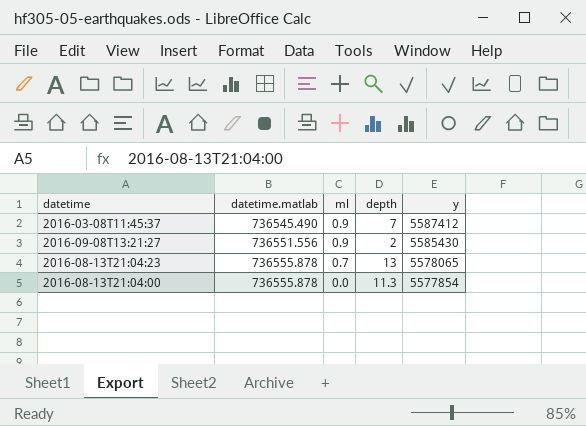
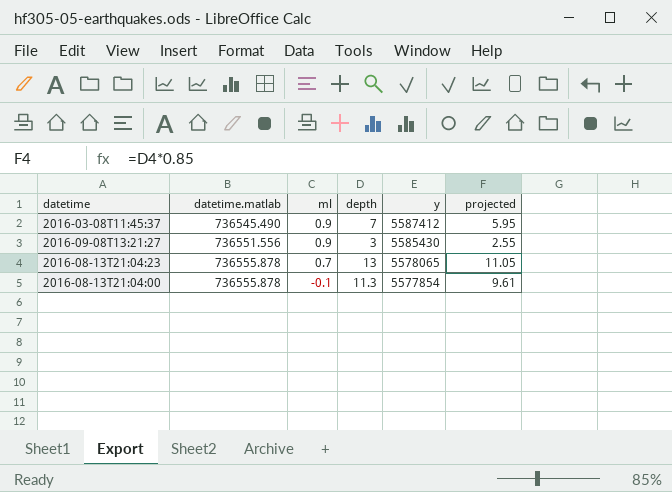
column projected | formula: none -> [depth] * 0.85
2016-09-08T13:21:27 | depth: 2 -> 3
2016-08-13T21:04:00 | ml: 0.0 -> -0.1

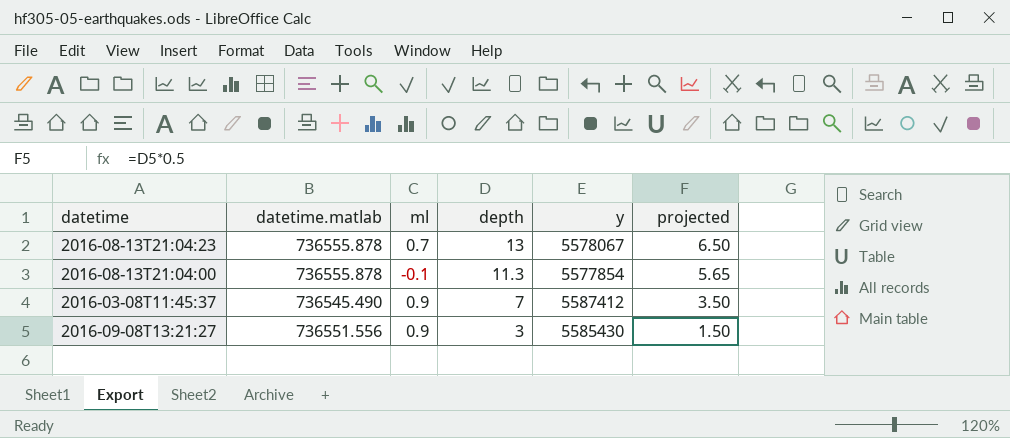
row order: datetime.matlab ascending -> depth descending
column projected | formula: [depth] * 0.85 -> [depth] * 0.5
2016-08-13T21:04:23 | y: 5578065 -> 5578067

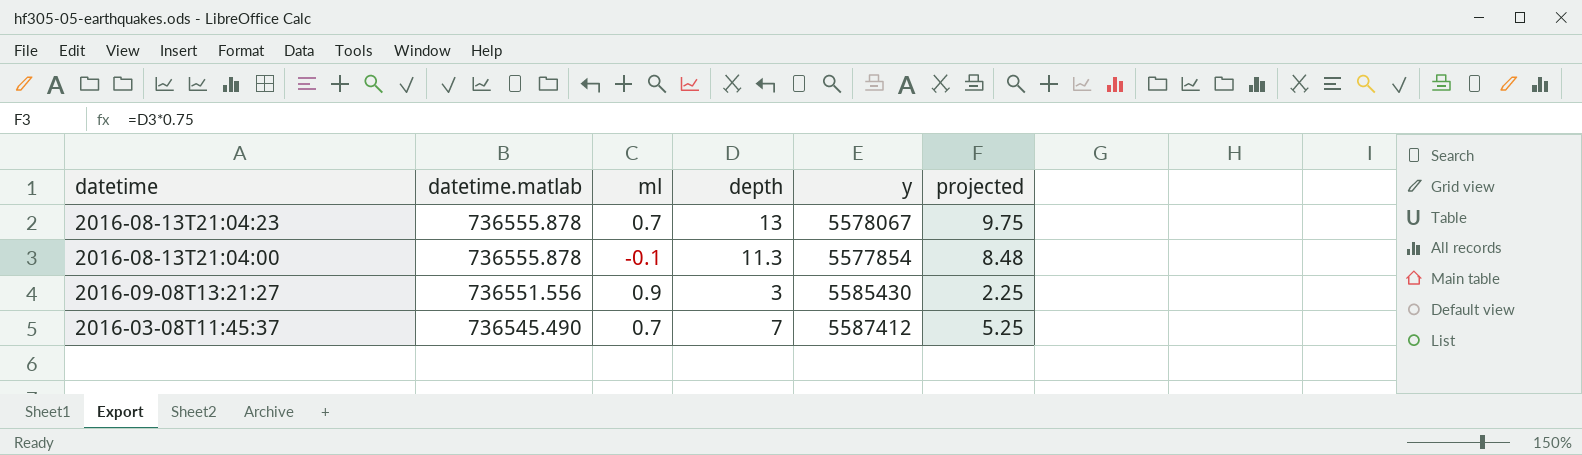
row order: depth descending -> datetime.matlab descending
column projected | formula: [depth] * 0.5 -> [depth] * 0.75
2016-03-08T11:45:37 | ml: 0.9 -> 0.7

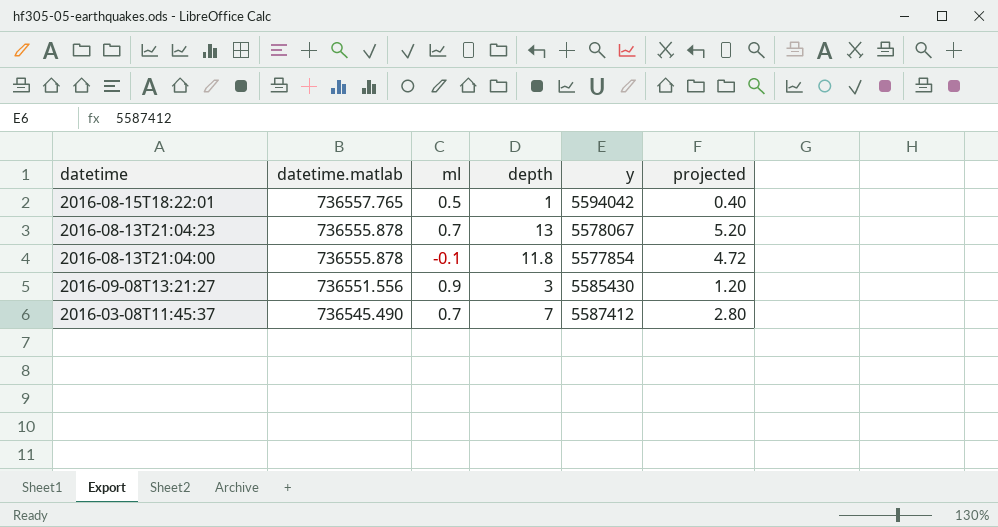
column projected | formula: [depth] * 0.75 -> [depth] * 0.4
row 2016-08-15T18:22:01: none -> 736557.765 | 0.5 | 1 | 5594042 | 0.40
2016-08-13T21:04:00 | depth: 11.3 -> 11.8

